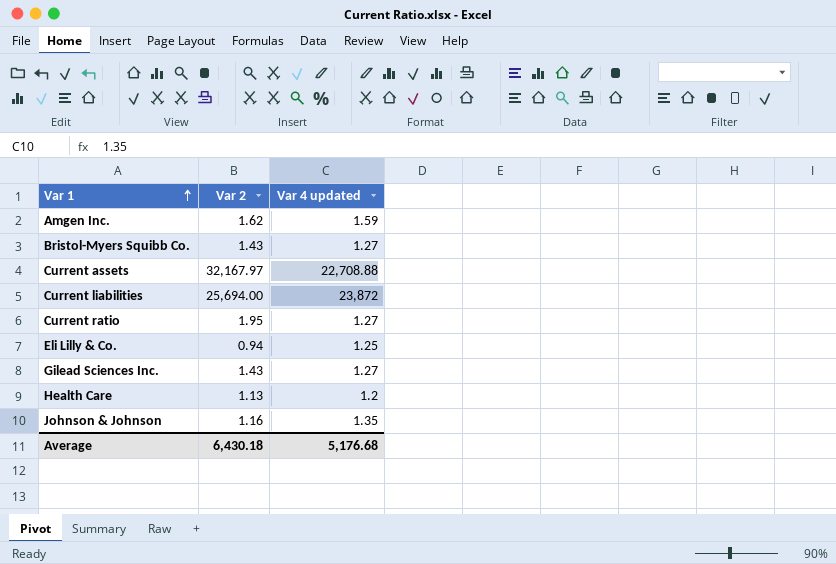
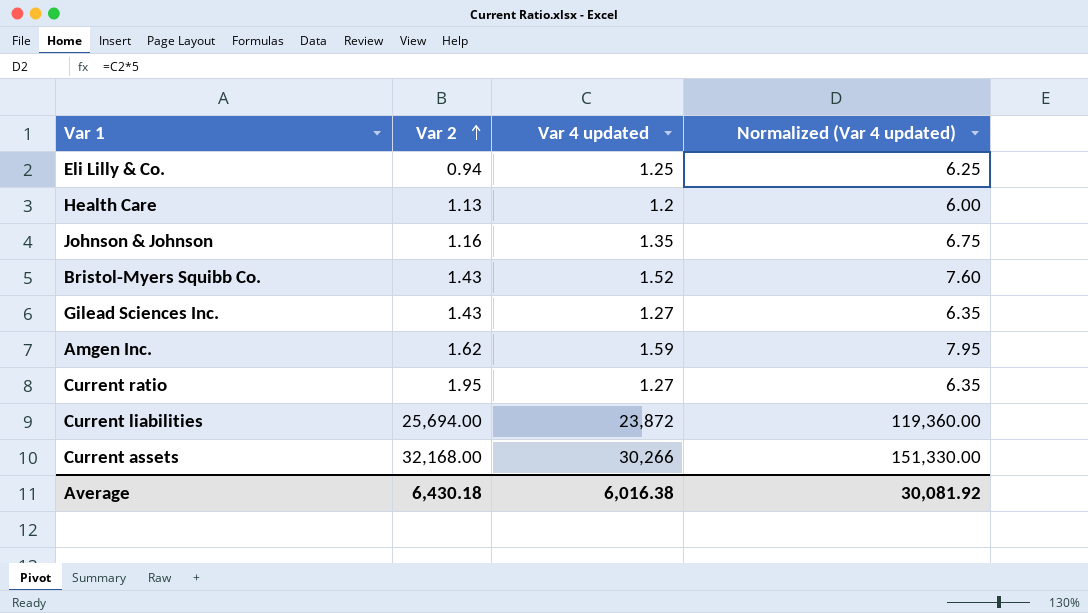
row order: Var 1 ascending -> Var 2 ascending
column Normalized (Var 4 updated) | formula: none -> [Var 4 updated] * 5
Bristol-Myers Squibb Co. | Var 4 updated: 1.27 -> 1.52
Current assets | Var 2: 32,167.97 -> 32,168.00
Current assets | Var 4 updated: 22,708.88 -> 30,266
Average | Var 4 updated: 5,176.68 -> 6,016.38

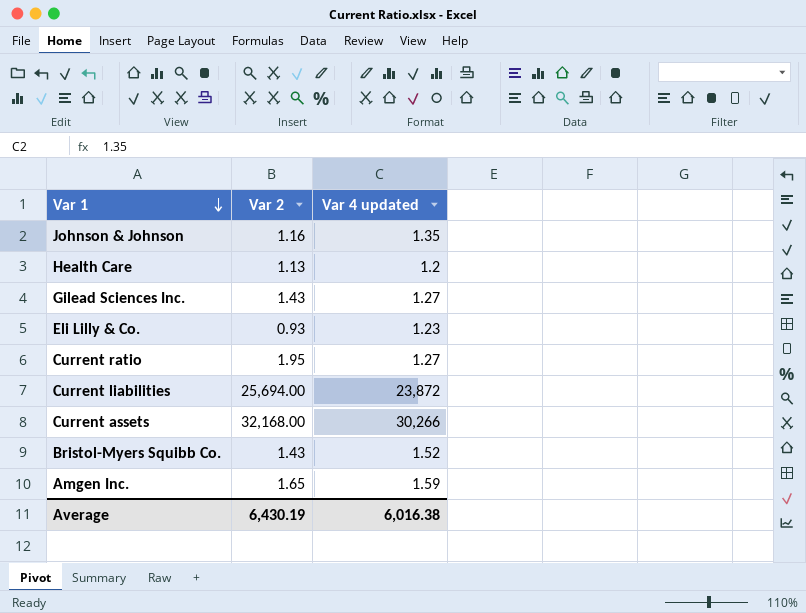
row order: Var 2 ascending -> Var 1 descending
column Normalized (Var 4 updated) | formula: [Var 4 updated] * 5 -> none
Eli Lilly & Co. | Var 2: 0.94 -> 0.93
Eli Lilly & Co. | Var 4 updated: 1.25 -> 1.23
Amgen Inc. | Var 2: 1.62 -> 1.65
Average | Var 2: 6,430.18 -> 6,430.19

